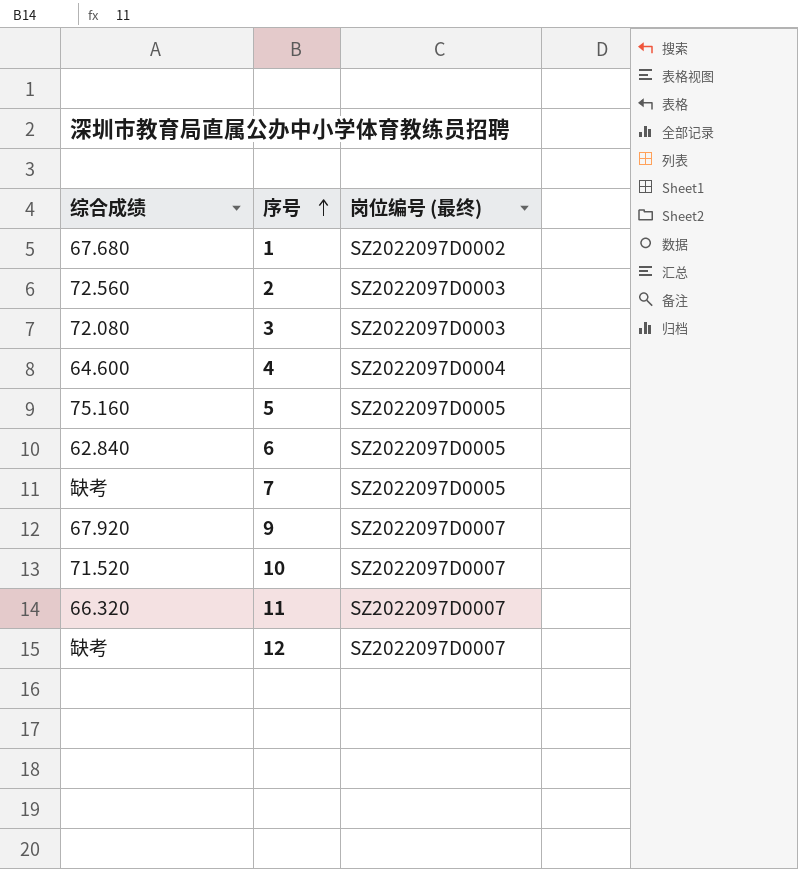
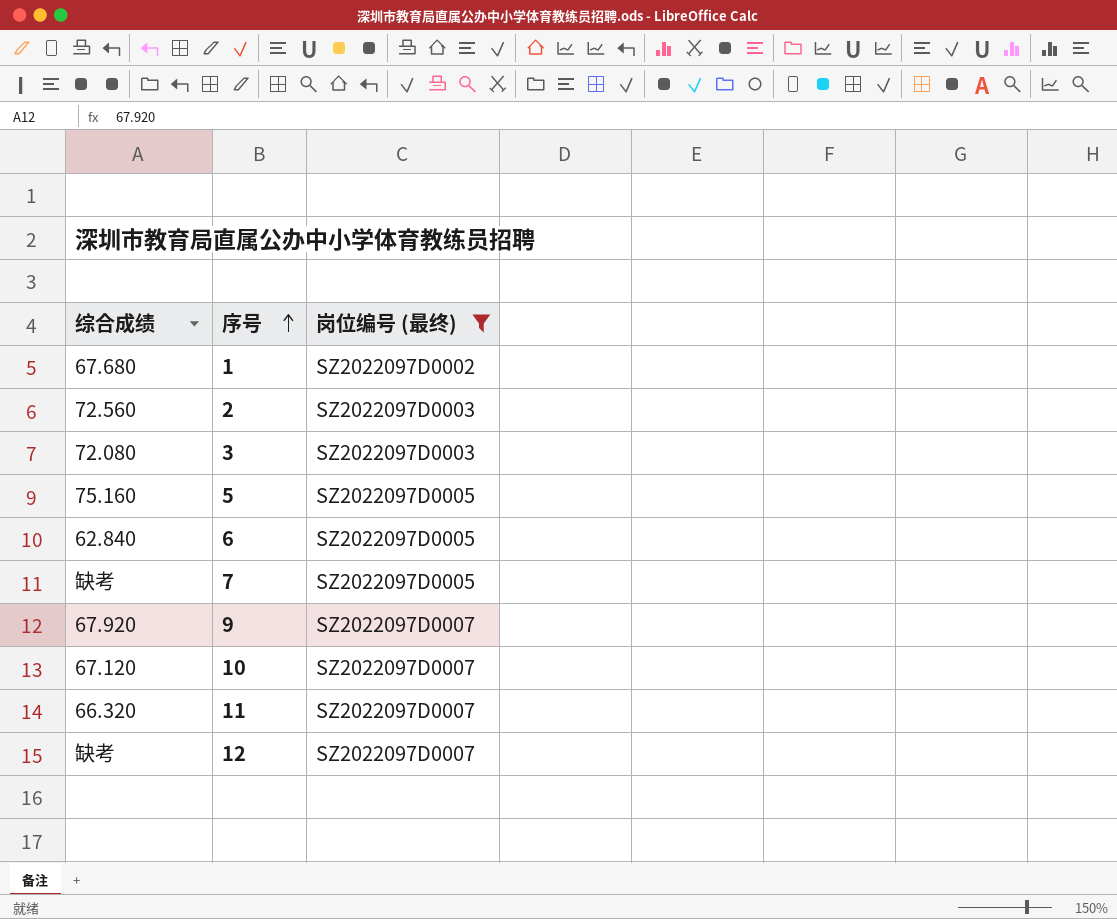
filter: none -> 岗位编号 (最终) != SZ2022097D0004
10 | 综合成绩: 71.520 -> 67.120

